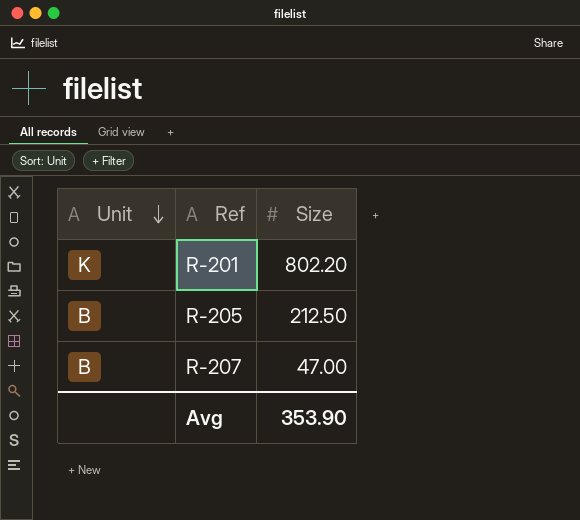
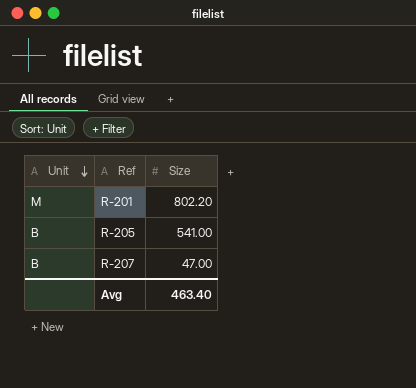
R-201 | Unit: K -> M
R-205 | Size: 212.50 -> 541.00
Avg | Size: 353.90 -> 463.40

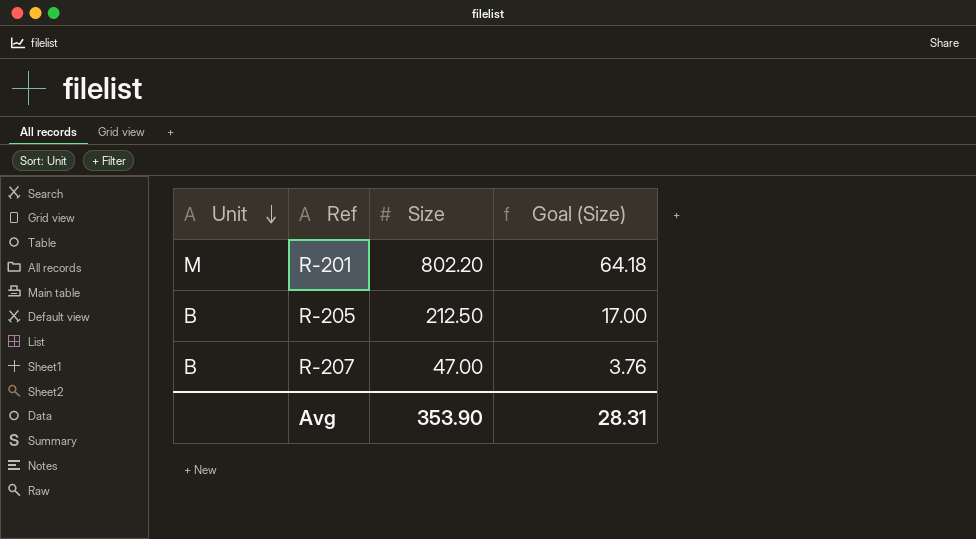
column Goal (Size) | formula: none -> [Size] * 0.08
R-205 | Size: 541.00 -> 212.50
Avg | Size: 463.40 -> 353.90

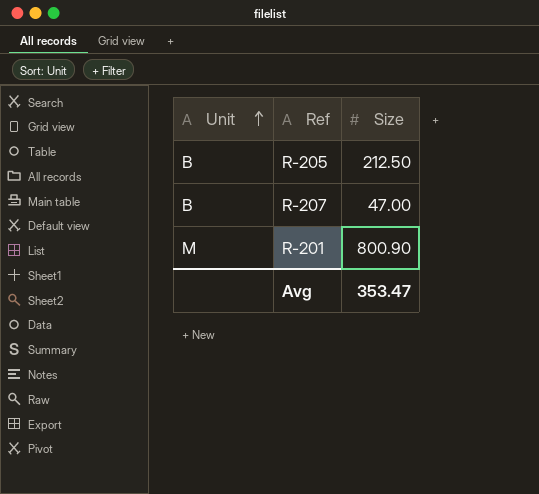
row order: Unit descending -> Unit ascending
column Goal (Size) | formula: [Size] * 0.08 -> none
R-201 | Size: 802.20 -> 800.90
Avg | Size: 353.90 -> 353.47

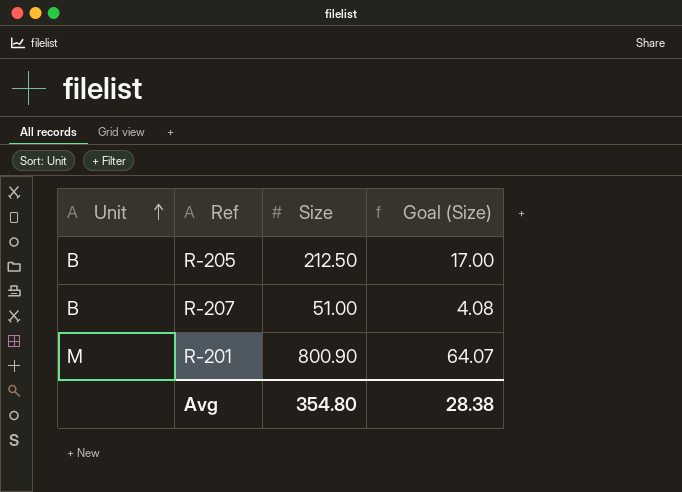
column Goal (Size) | formula: none -> [Size] * 0.08
R-207 | Size: 47.00 -> 51.00
Avg | Size: 353.47 -> 354.80

